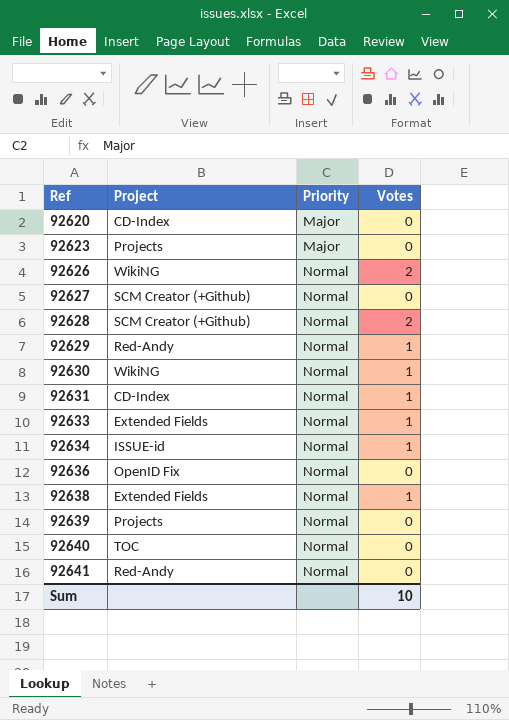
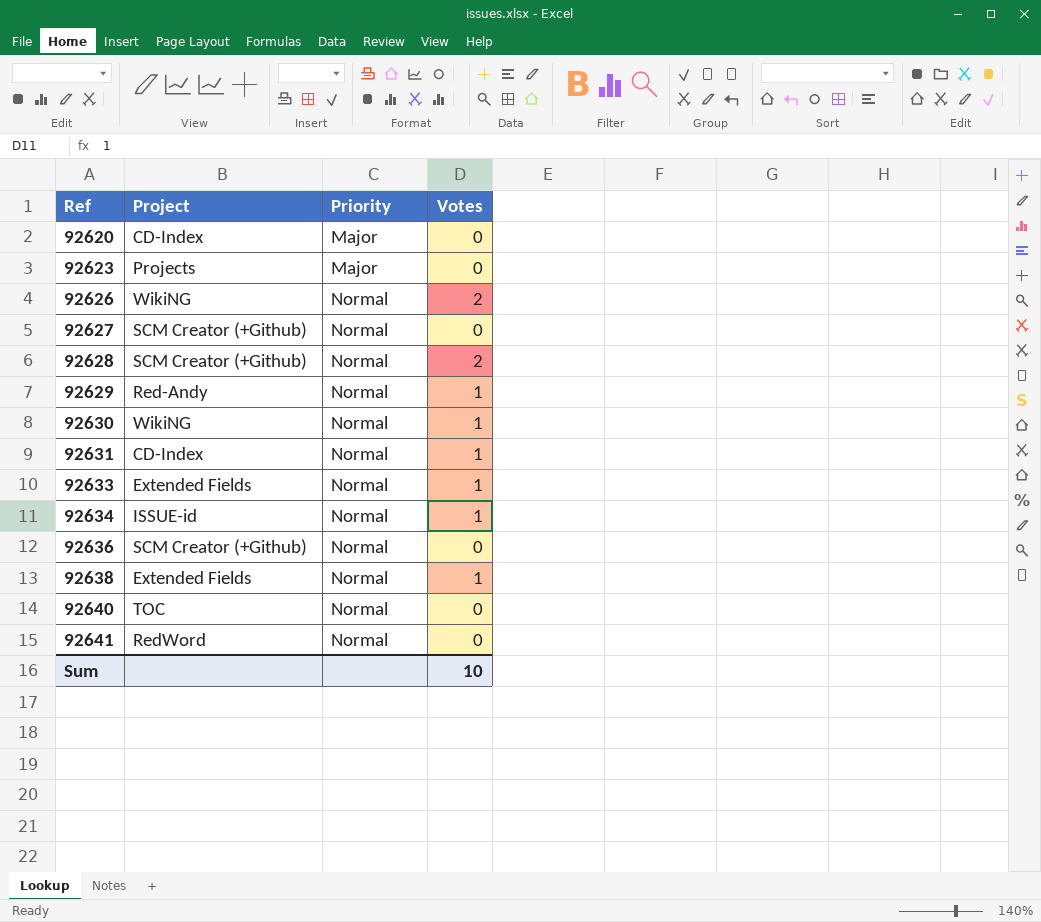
row 92639: Projects | Normal | 0 -> none
92636 | Project: OpenID Fix -> SCM Creator (+Github)
92641 | Project: Red-Andy -> RedWord

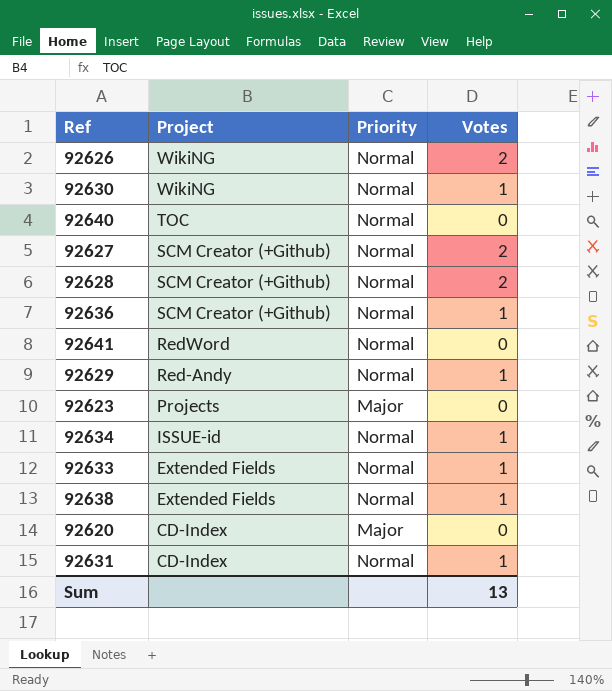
row order: Ref ascending -> Project descending
92627 | Votes: 0 -> 2
92636 | Votes: 0 -> 1
Sum | Votes: 10 -> 13

